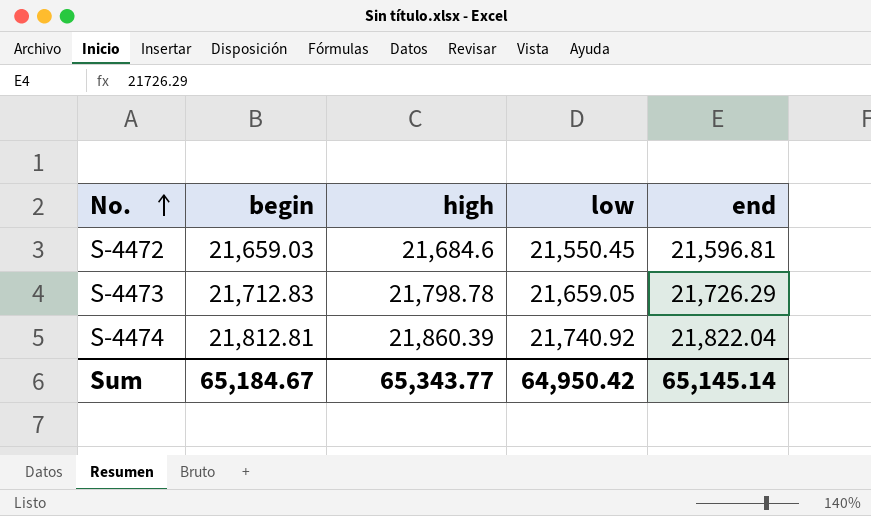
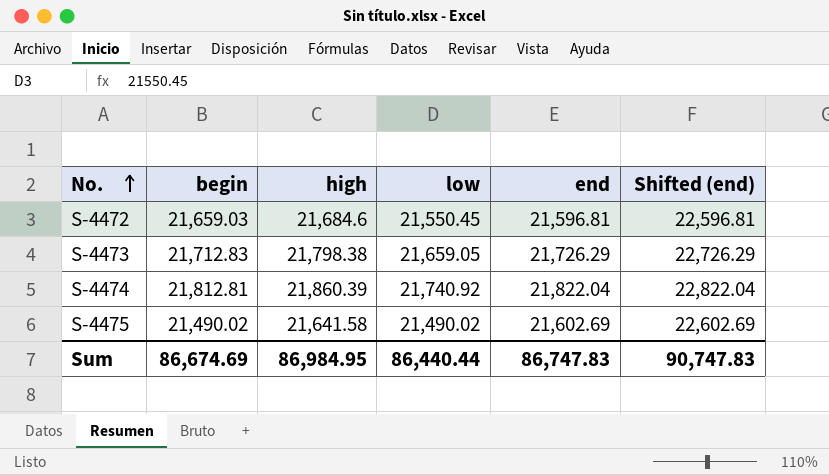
column Shifted (end) | formula: none -> [end] + 1000
S-4473 | high: 21,798.78 -> 21,798.38
row S-4475: none -> 21,490.02 | 21,641.58 | 21,490.02 | 21,602.69 | 22,602.69
Sum | begin: 65,184.67 -> 86,674.69
Sum | high: 65,343.77 -> 86,984.95
Sum | low: 64,950.42 -> 86,440.44
Sum | end: 65,145.14 -> 86,747.83

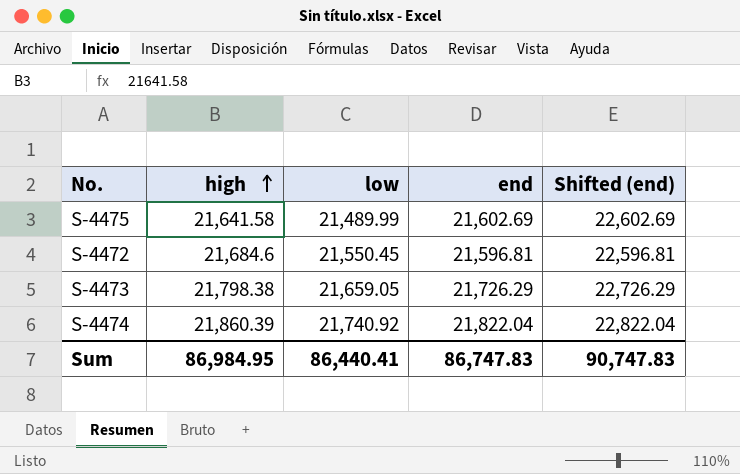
row order: No. ascending -> high ascending
column begin | position: 2 -> none
S-4475 | low: 21,490.02 -> 21,489.99
Sum | low: 86,440.44 -> 86,440.41

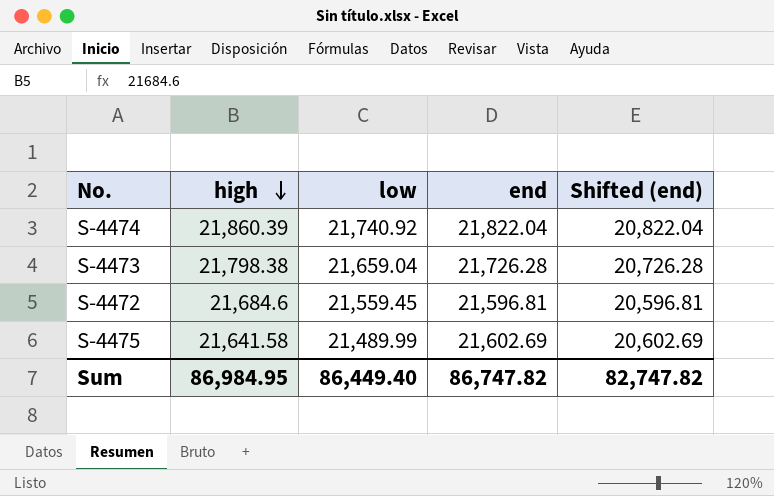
row order: high ascending -> high descending
column Shifted (end) | formula: [end] + 1000 -> [end] - 1000
S-4473 | low: 21,659.05 -> 21,659.04
S-4473 | end: 21,726.29 -> 21,726.28
S-4472 | low: 21,550.45 -> 21,559.45
Sum | low: 86,440.41 -> 86,449.40
Sum | end: 86,747.83 -> 86,747.82
Sum | Shifted (end): 90,747.83 -> 82,747.82

